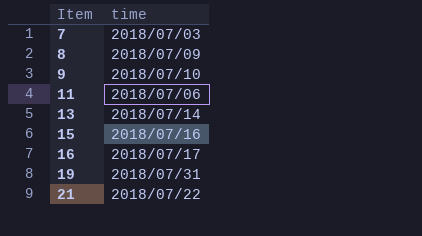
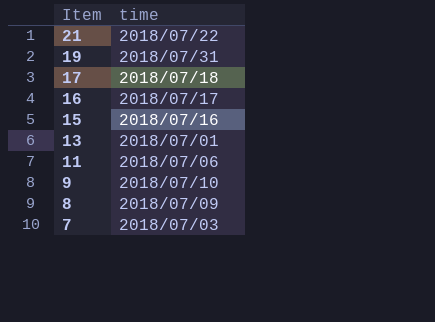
row order: Item ascending -> Item descending
row 17: none -> 2018/07/18
13 | time: 2018/07/14 -> 2018/07/01

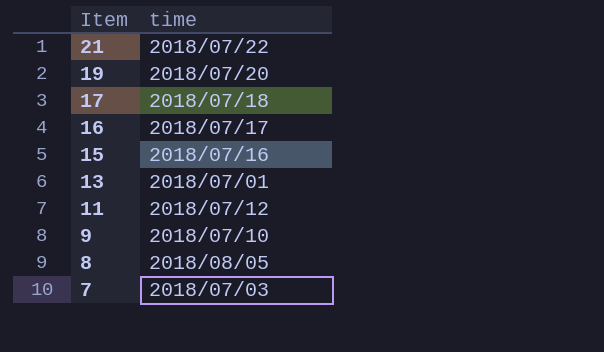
19 | time: 2018/07/31 -> 2018/07/20
11 | time: 2018/07/06 -> 2018/07/12
8 | time: 2018/07/09 -> 2018/08/05

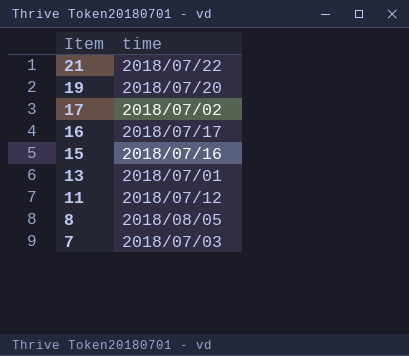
row 9: 2018/07/10 -> none
17 | time: 2018/07/18 -> 2018/07/02

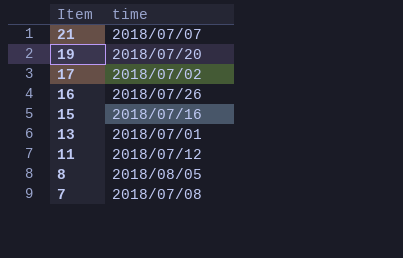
21 | time: 2018/07/22 -> 2018/07/07
16 | time: 2018/07/17 -> 2018/07/26
7 | time: 2018/07/03 -> 2018/07/08

